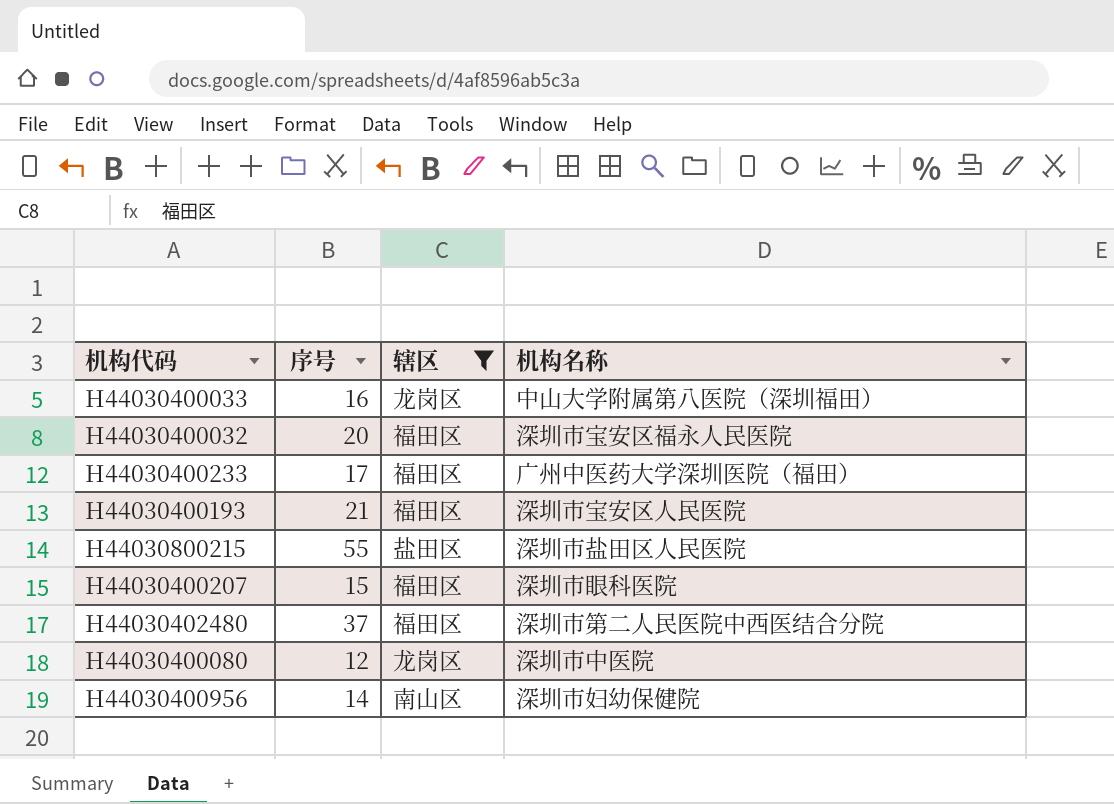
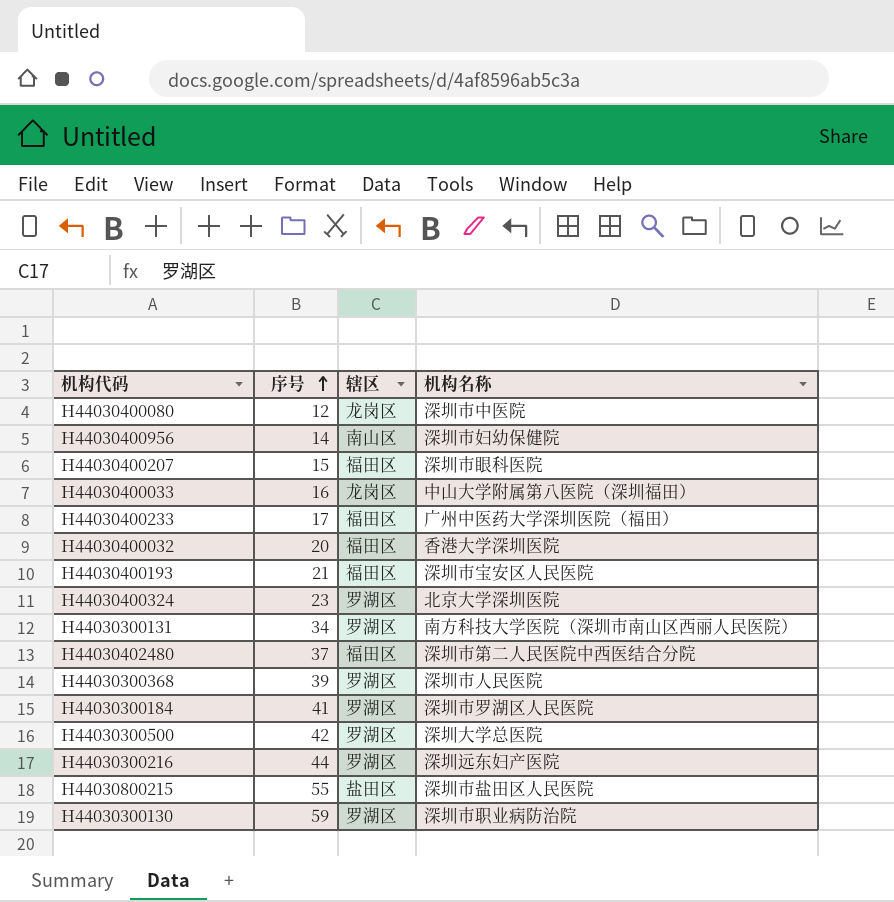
filter: 辖区 != 罗湖区 -> none
row order: none -> 序号 ascending
H44030400032 | 机构名称: 深圳市宝安区福永人民医院 -> 香港大学深圳医院

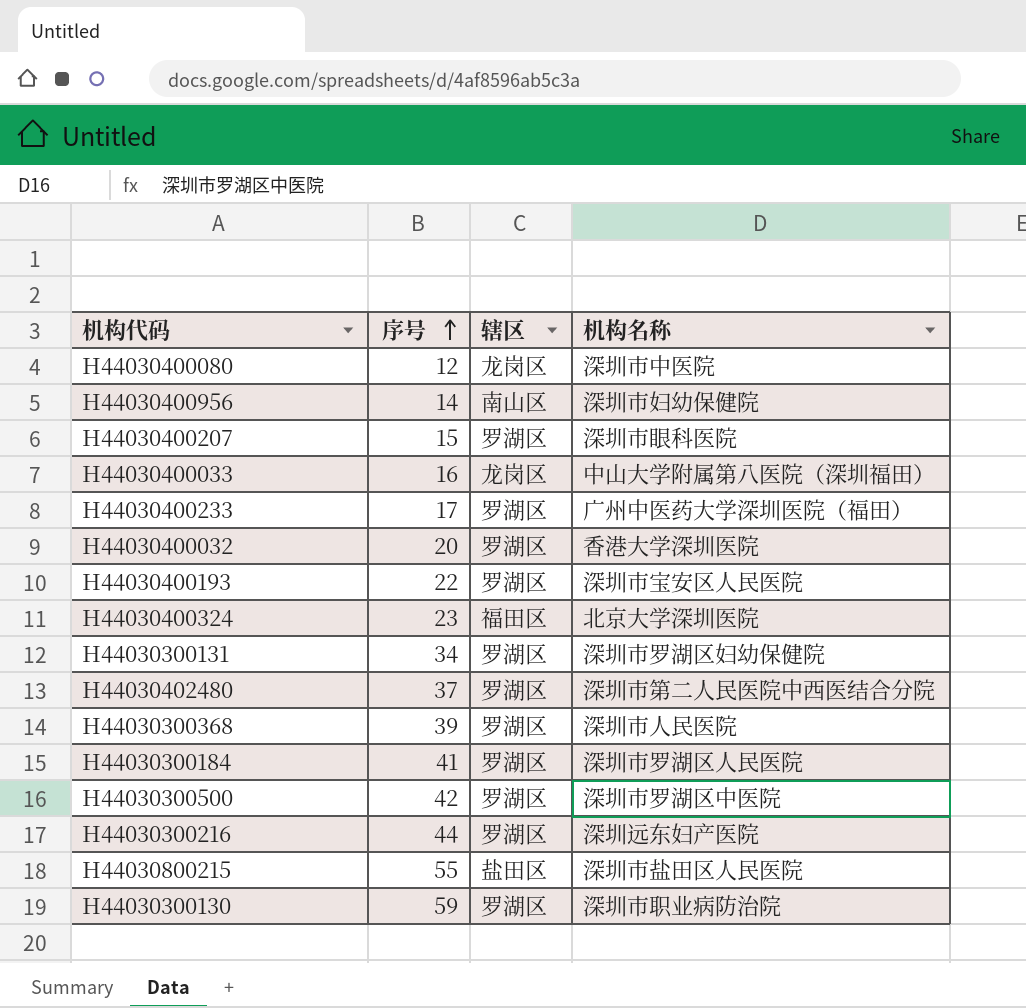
H44030400207 | 辖区: 福田区 -> 罗湖区
H44030400233 | 辖区: 福田区 -> 罗湖区
H44030400032 | 辖区: 福田区 -> 罗湖区
H44030400193 | 序号: 21 -> 22
H44030400193 | 辖区: 福田区 -> 罗湖区
H44030400324 | 辖区: 罗湖区 -> 福田区
H44030300131 | 机构名称: 南方科技大学医院（深圳市南山区西丽人民医院） -> 深圳市罗湖区妇幼保健院
H44030402480 | 辖区: 福田区 -> 罗湖区
H44030300500 | 机构名称: 深圳大学总医院 -> 深圳市罗湖区中医院

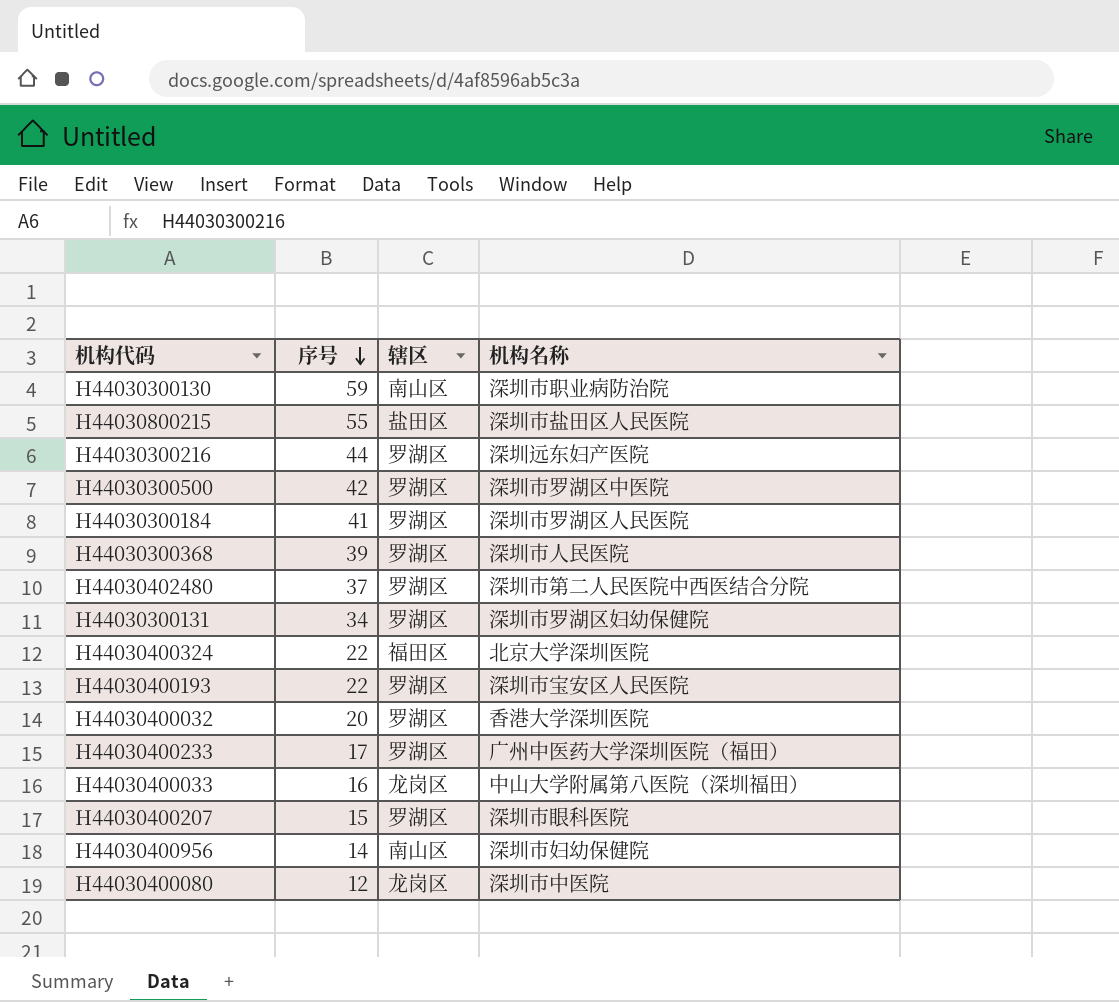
row order: 序号 ascending -> 序号 descending
H44030300130 | 辖区: 罗湖区 -> 南山区
H44030400324 | 序号: 23 -> 22

